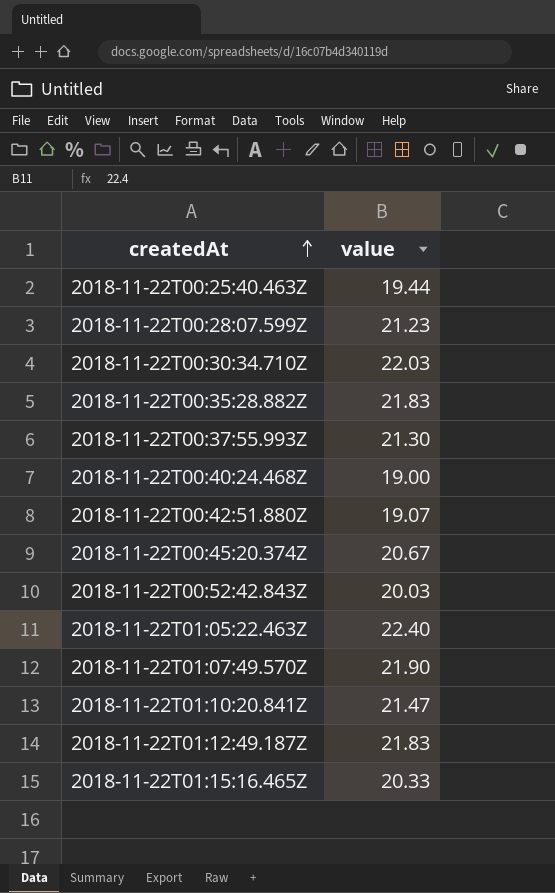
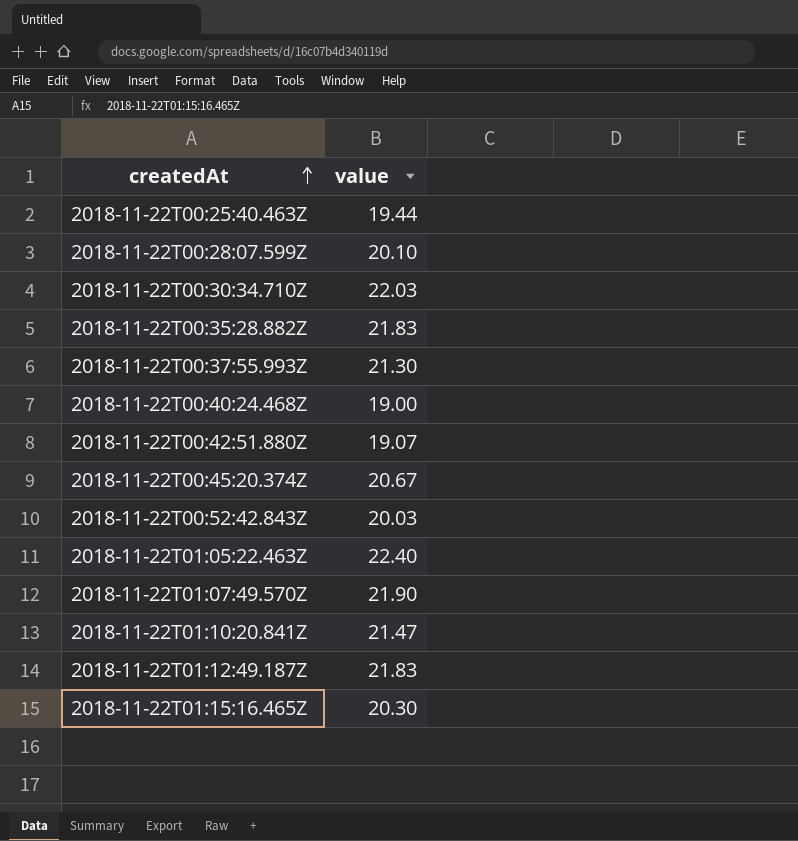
2018-11-22T00:28:07.599Z | value: 21.23 -> 20.10
2018-11-22T01:15:16.465Z | value: 20.33 -> 20.30

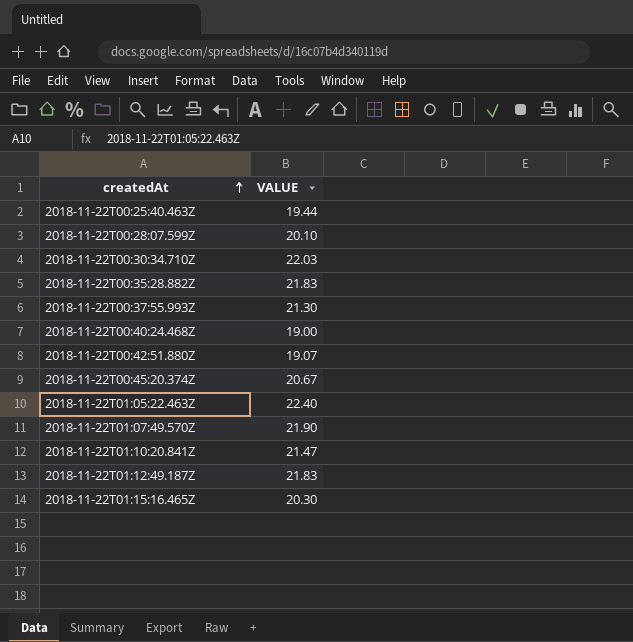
column name: value -> VALUE
row 2018-11-22T00:52:42.843Z: 20.03 -> none

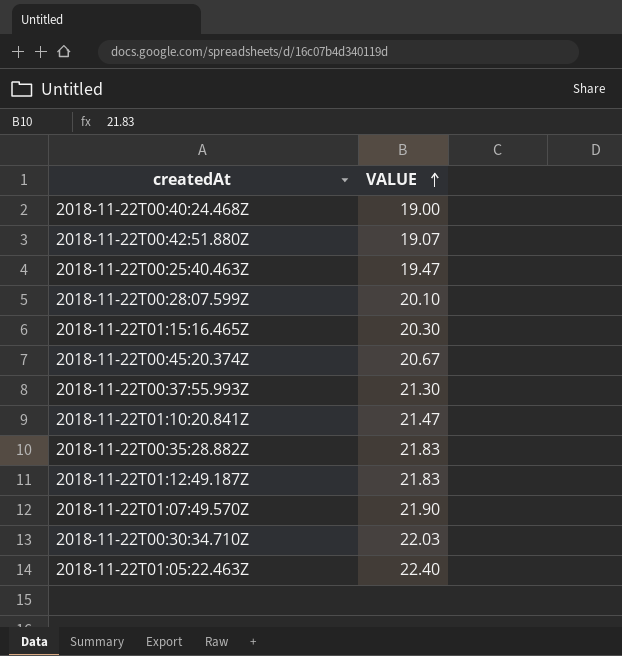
row order: createdAt ascending -> VALUE ascending
2018-11-22T00:25:40.463Z | VALUE: 19.44 -> 19.47

